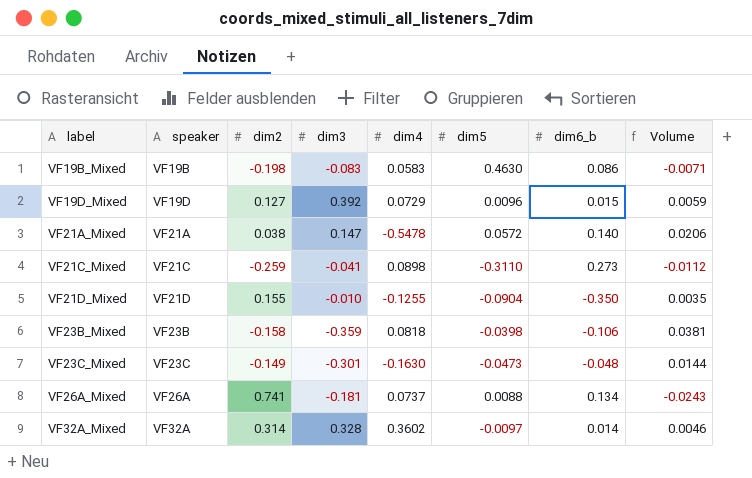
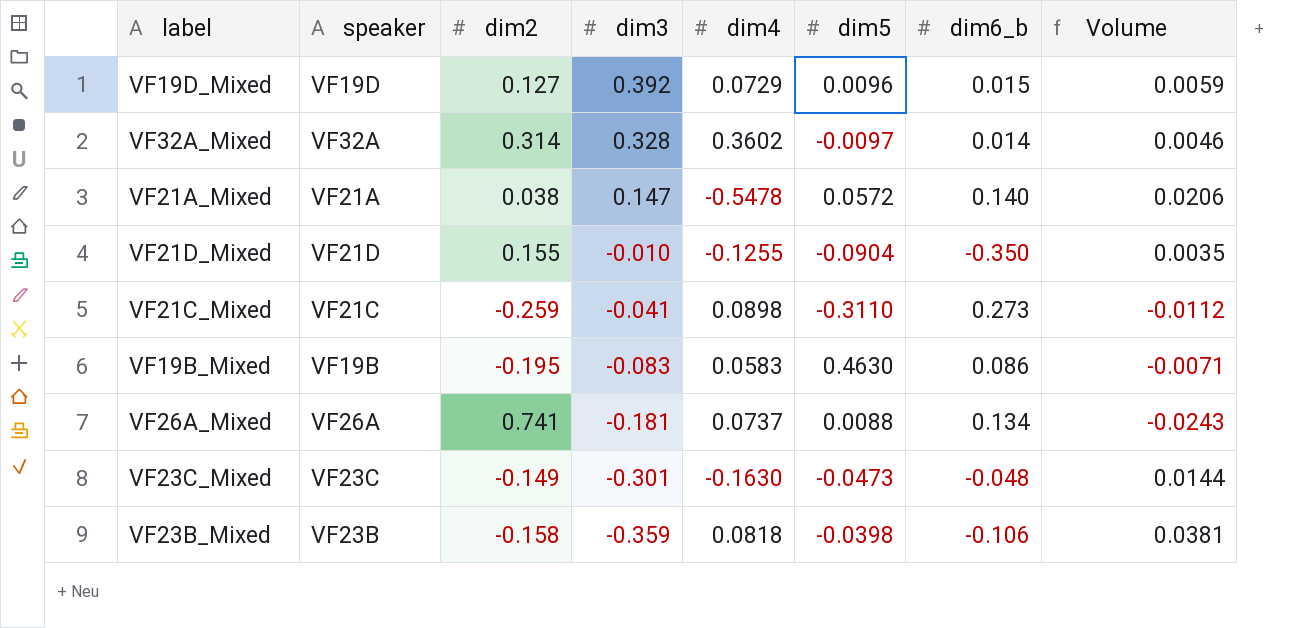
row order: label ascending -> dim3 descending
VF19B_Mixed | dim2: -0.198 -> -0.195

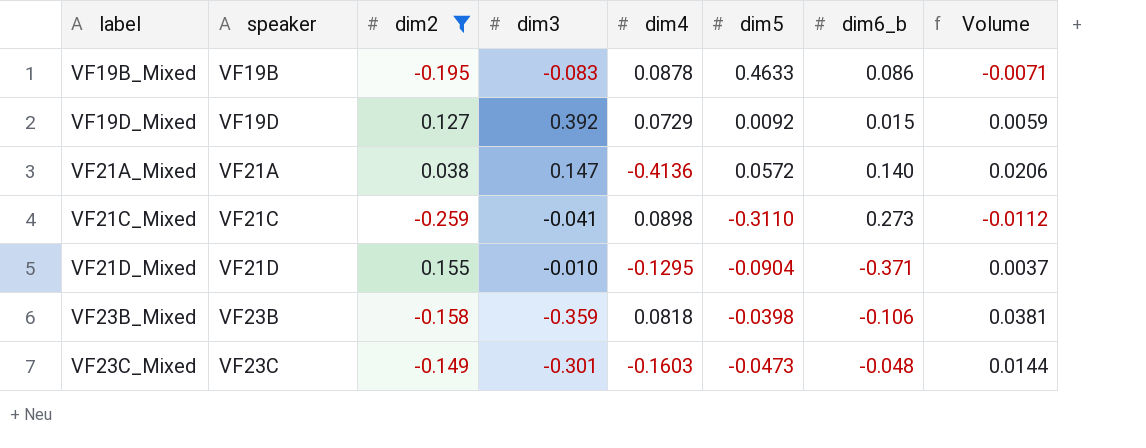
filter: none -> dim2 <= 0.155
row order: dim3 descending -> label ascending
VF19B_Mixed | dim4: 0.0583 -> 0.0878
VF19B_Mixed | dim5: 0.4630 -> 0.4633
VF19D_Mixed | dim5: 0.0096 -> 0.0092
VF21A_Mixed | dim4: -0.5478 -> -0.4136
VF21D_Mixed | dim4: -0.1255 -> -0.1295
VF21D_Mixed | dim6_b: -0.350 -> -0.371
VF21D_Mixed | Volume: 0.0035 -> 0.0037
VF23C_Mixed | dim4: -0.1630 -> -0.1603

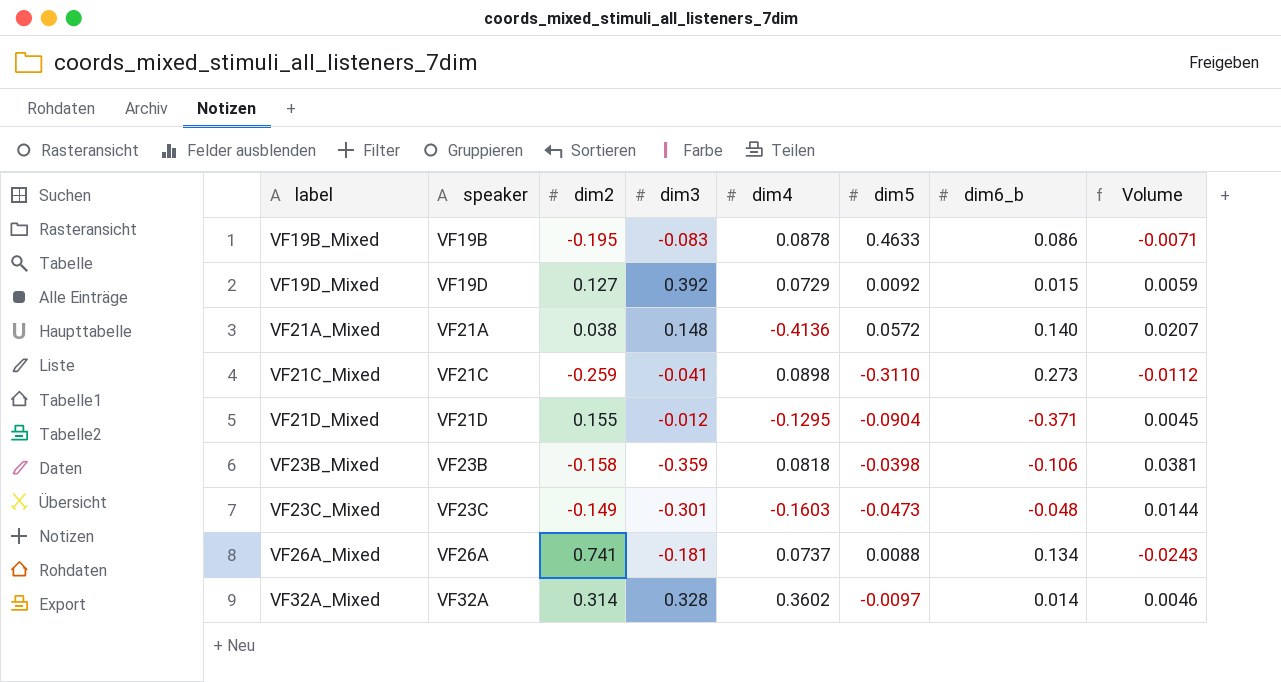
filter: dim2 <= 0.155 -> none
VF21A_Mixed | dim3: 0.147 -> 0.148
VF21A_Mixed | Volume: 0.0206 -> 0.0207
VF21D_Mixed | dim3: -0.010 -> -0.012
VF21D_Mixed | Volume: 0.0037 -> 0.0045

